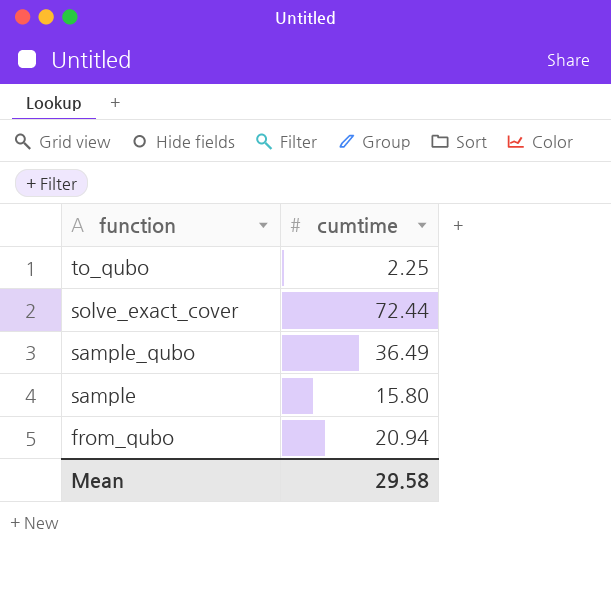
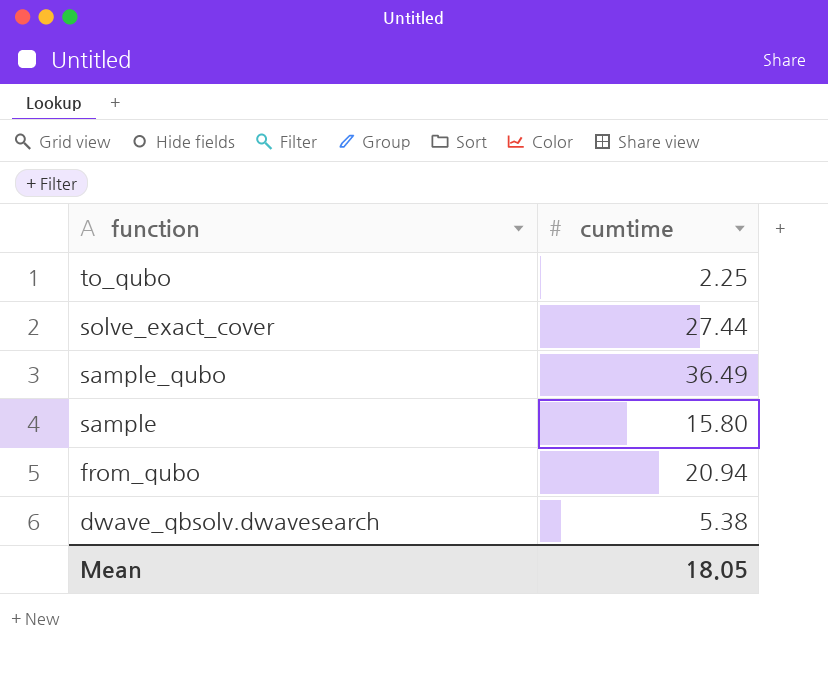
solve_exact_cover | cumtime: 72.44 -> 27.44
row dwave_qbsolv.dwavesearch: none -> 5.38
Mean | cumtime: 29.58 -> 18.05

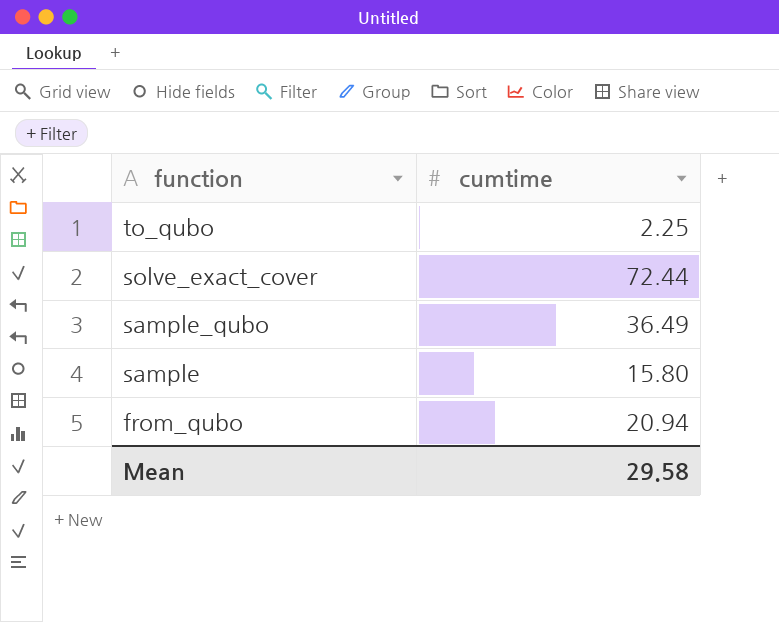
row dwave_qbsolv.dwavesearch: 5.38 -> none
solve_exact_cover | cumtime: 27.44 -> 72.44
Mean | cumtime: 18.05 -> 29.58

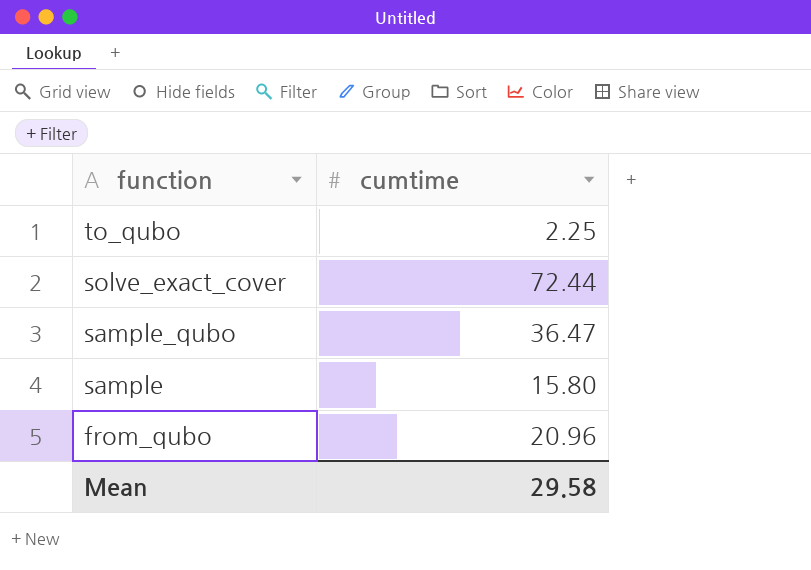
sample_qubo | cumtime: 36.49 -> 36.47
from_qubo | cumtime: 20.94 -> 20.96

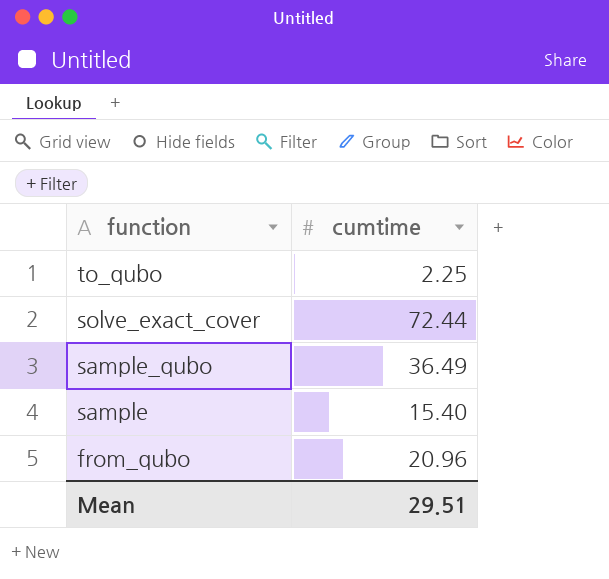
sample_qubo | cumtime: 36.47 -> 36.49
sample | cumtime: 15.80 -> 15.40
Mean | cumtime: 29.58 -> 29.51

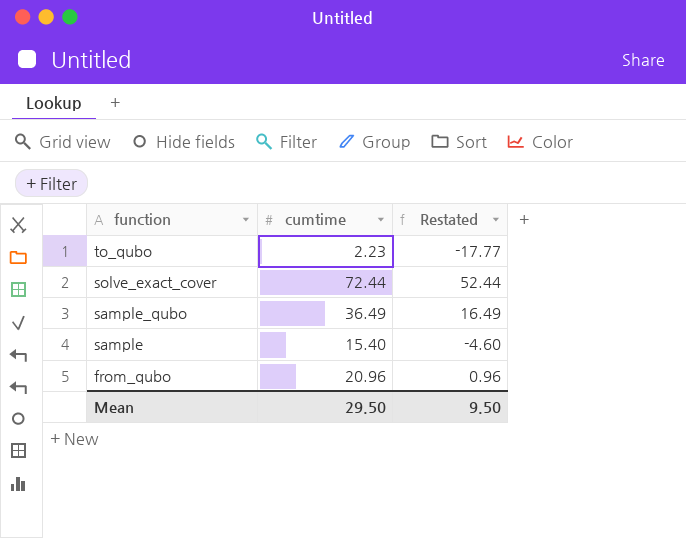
column Restated | formula: none -> [cumtime] - 20
to_qubo | cumtime: 2.25 -> 2.23
Mean | cumtime: 29.51 -> 29.50

